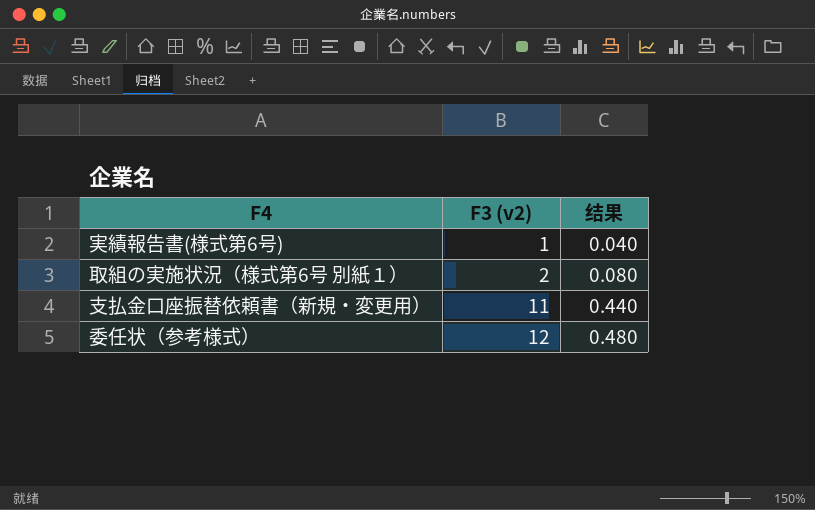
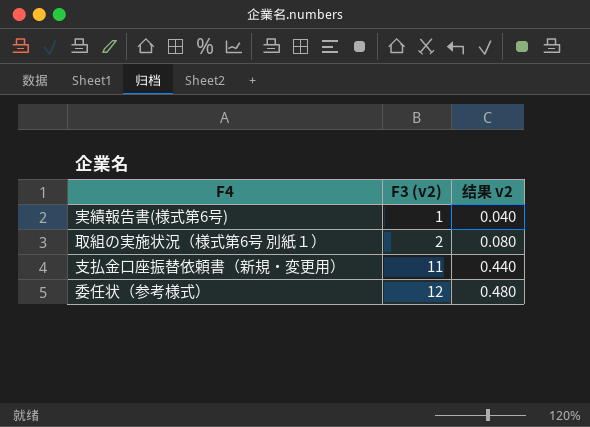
column name: 结果 -> 结果 v2

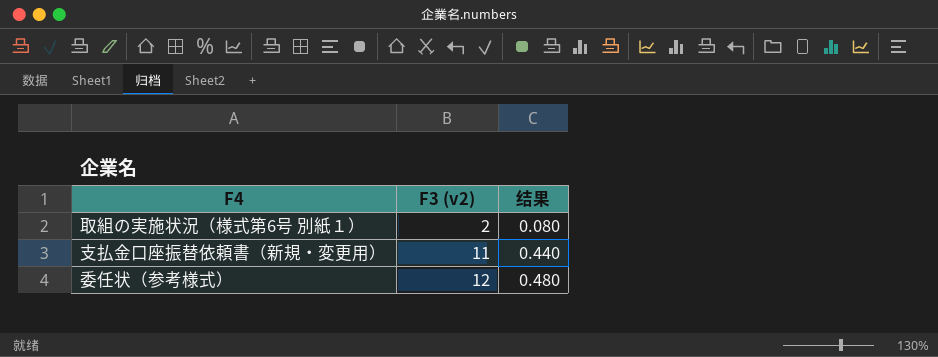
column name: 结果 v2 -> 结果
row 実績報告書(様式第6号): 1 | 0.040 -> none

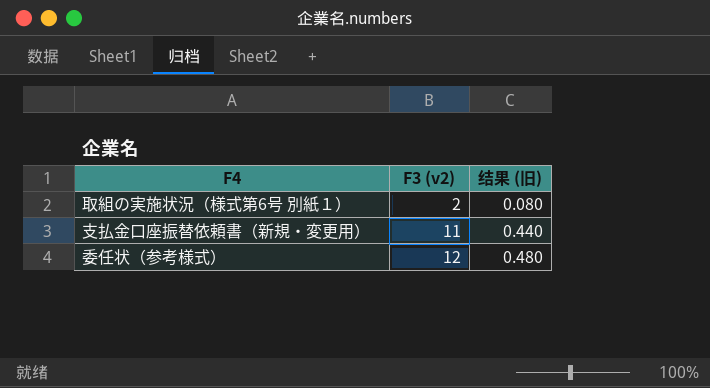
column name: 结果 -> 结果 (旧)

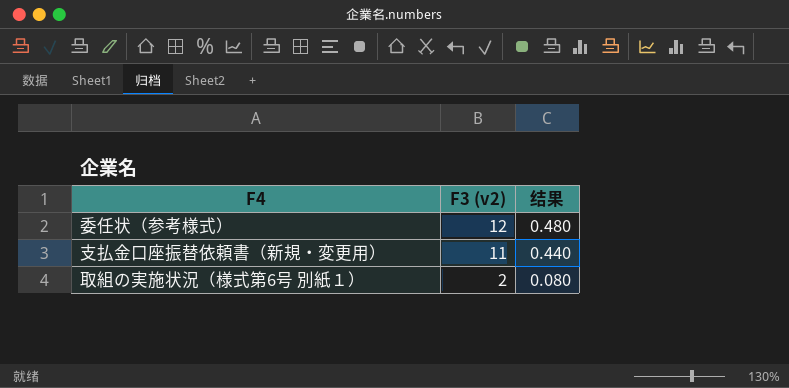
row order: F3 (v2) ascending -> F3 (v2) descending
column name: 结果 (旧) -> 结果

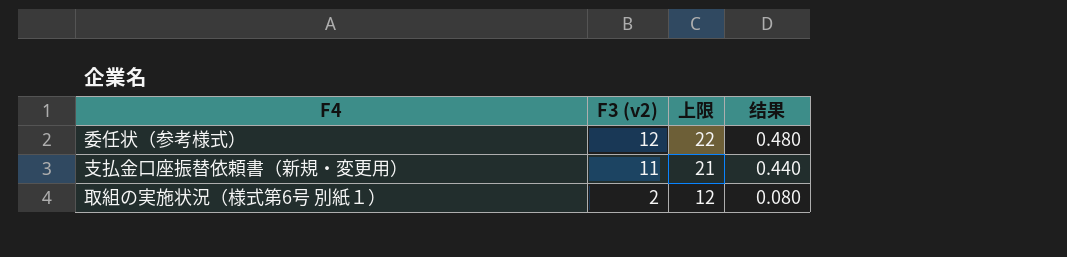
column 上限 | formula: none -> [F3 (v2)] + 10

